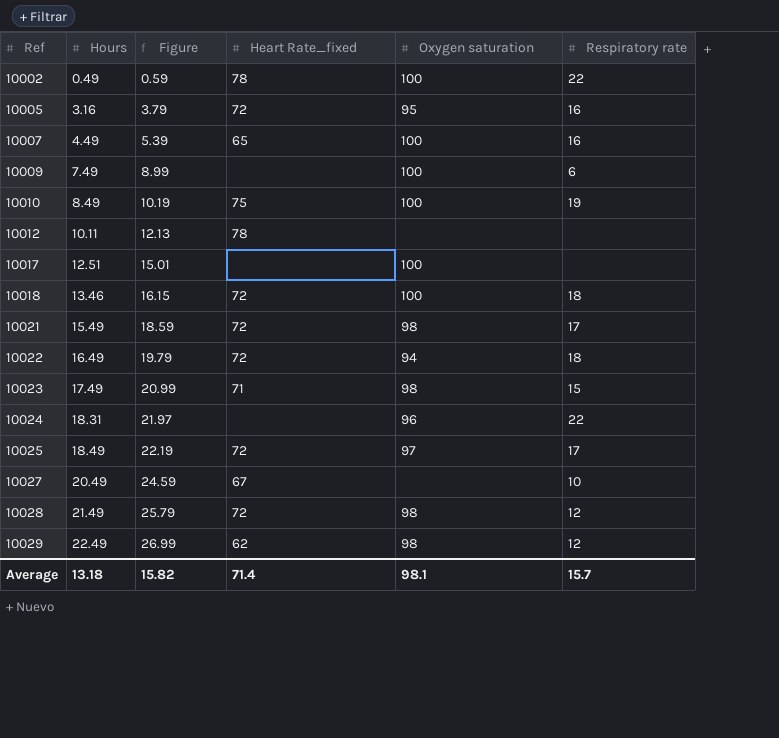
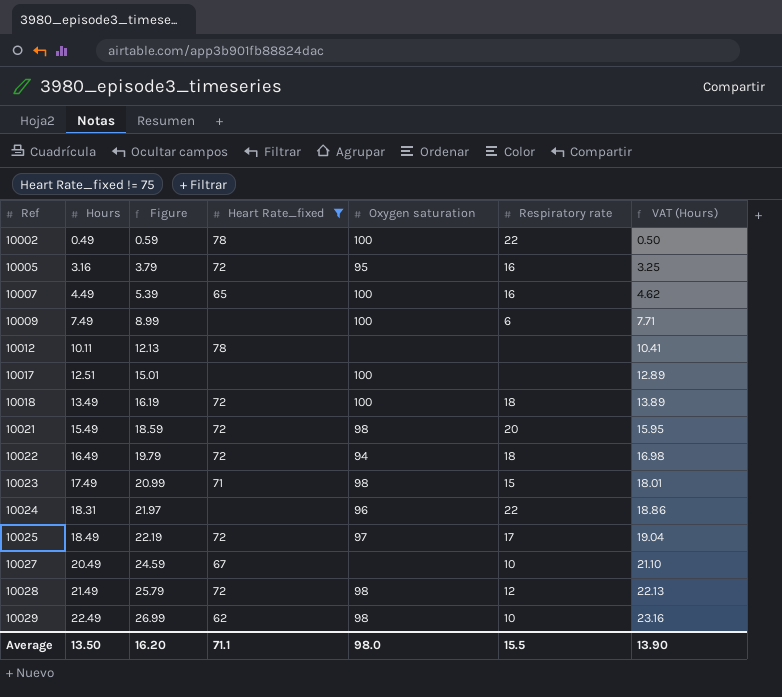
filter: none -> Heart Rate_fixed != 75
column VAT (Hours) | formula: none -> [Hours] * 1.03
10018 | Hours: 13.46 -> 13.49
10018 | Figure: 16.15 -> 16.19
10021 | Respiratory rate: 17 -> 20
10029 | Respiratory rate: 12 -> 10
Average | Hours: 13.18 -> 13.50
Average | Figure: 15.82 -> 16.20
Average | Heart Rate_fixed: 71.4 -> 71.1
Average | Oxygen saturation: 98.1 -> 98.0
Average | Respiratory rate: 15.7 -> 15.5

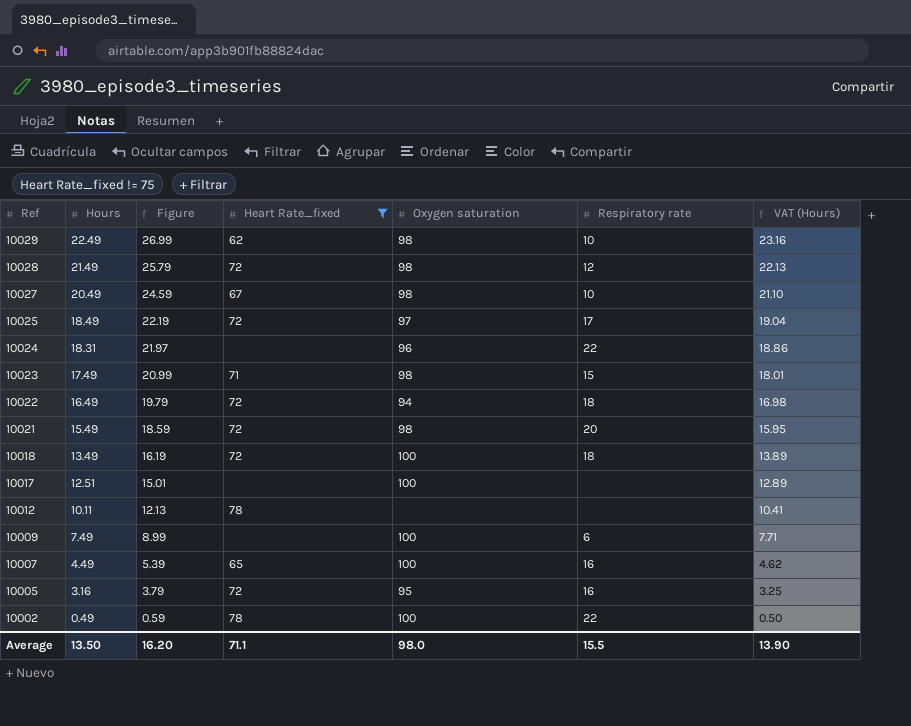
row order: Ref ascending -> Ref descending
10027 | Oxygen saturation: none -> 98

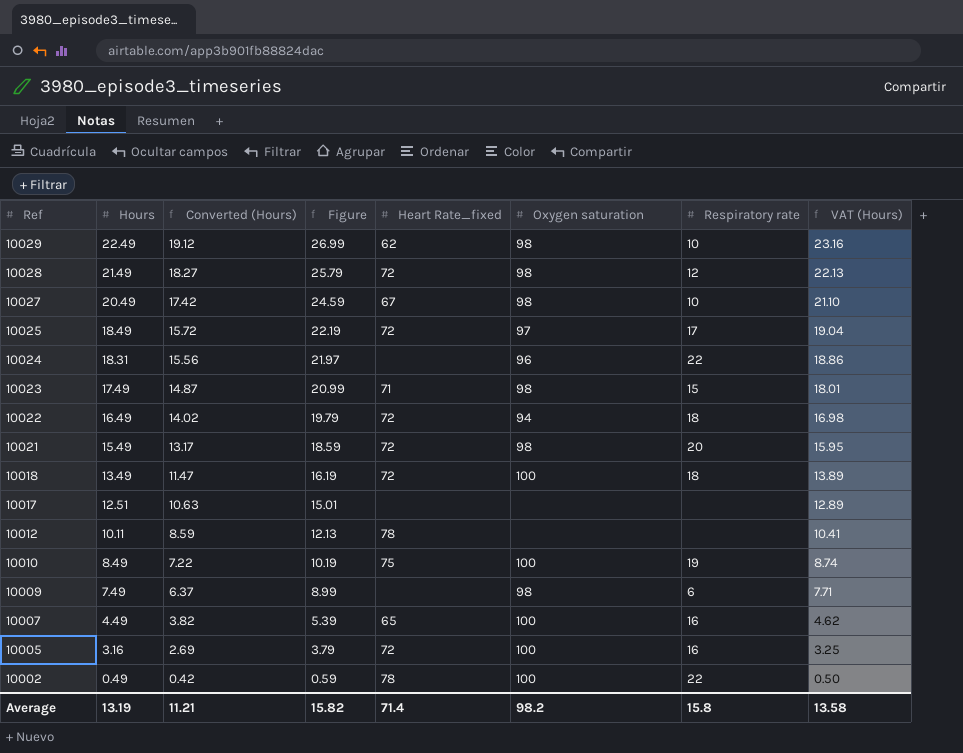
filter: Heart Rate_fixed != 75 -> none
column Converted (Hours) | formula: none -> [Hours] * 0.85
10017 | Oxygen saturation: 100 -> none
10009 | Oxygen saturation: 100 -> 98
10005 | Oxygen saturation: 95 -> 100
Average | Hours: 13.50 -> 13.19
Average | Figure: 16.20 -> 15.82
Average | Heart Rate_fixed: 71.1 -> 71.4
Average | Oxygen saturation: 98.0 -> 98.2
Average | Respiratory rate: 15.5 -> 15.8
Average | VAT (Hours): 13.90 -> 13.58

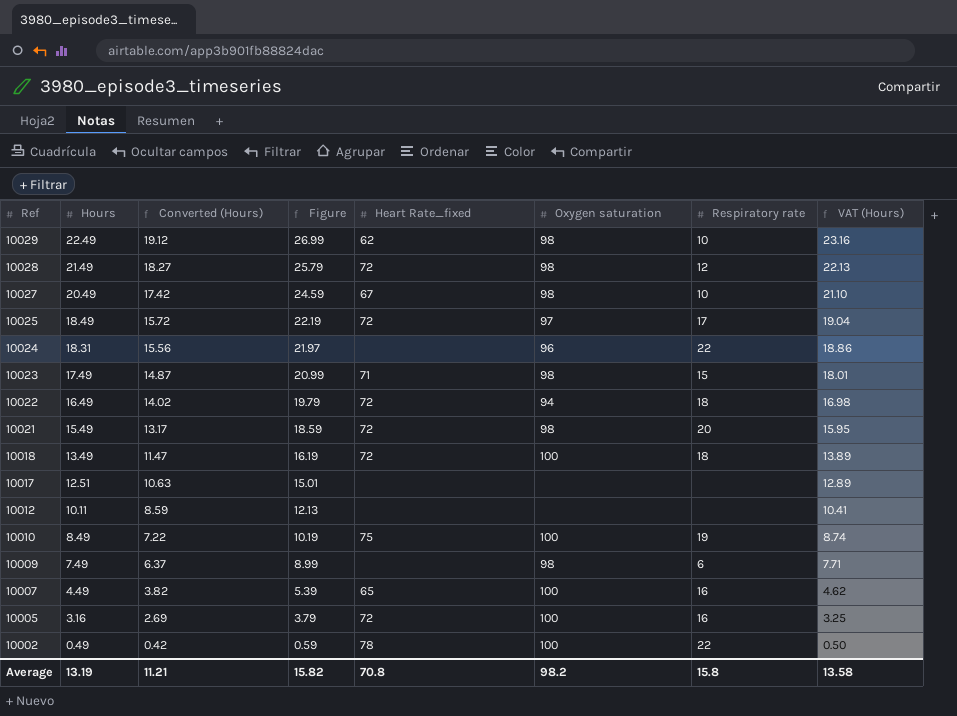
10012 | Heart Rate_fixed: 78 -> none
Average | Heart Rate_fixed: 71.4 -> 70.8

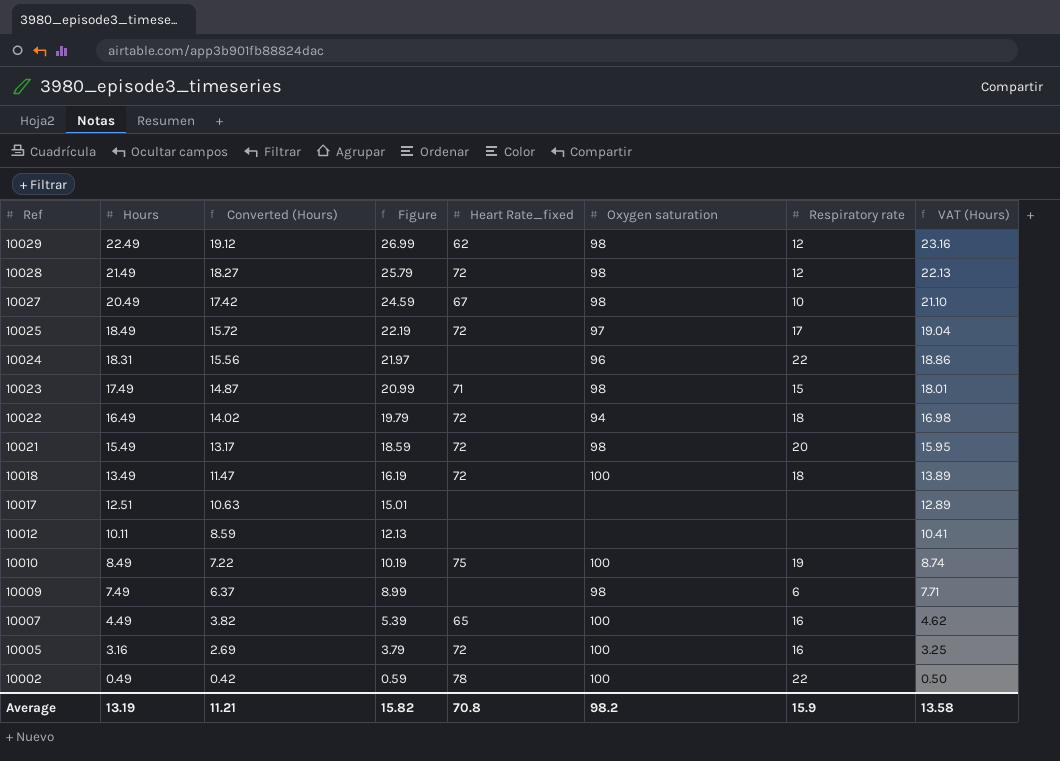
10029 | Respiratory rate: 10 -> 12
Average | Respiratory rate: 15.8 -> 15.9

